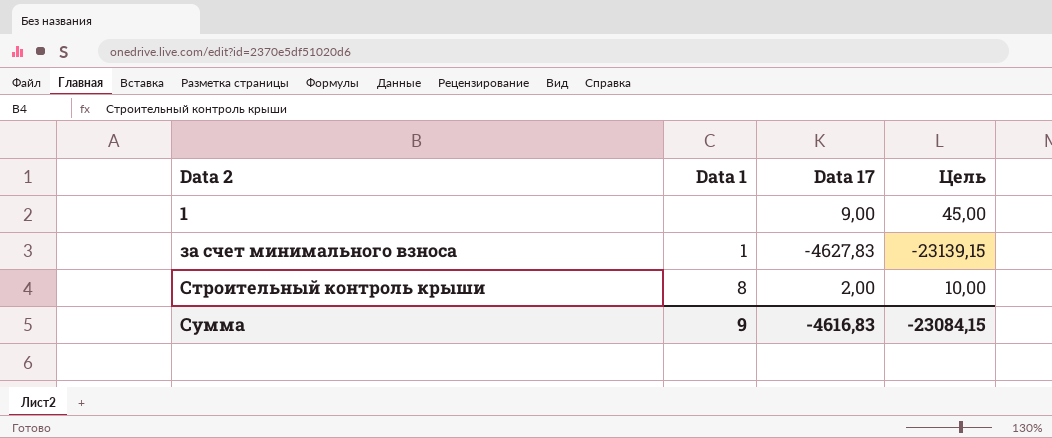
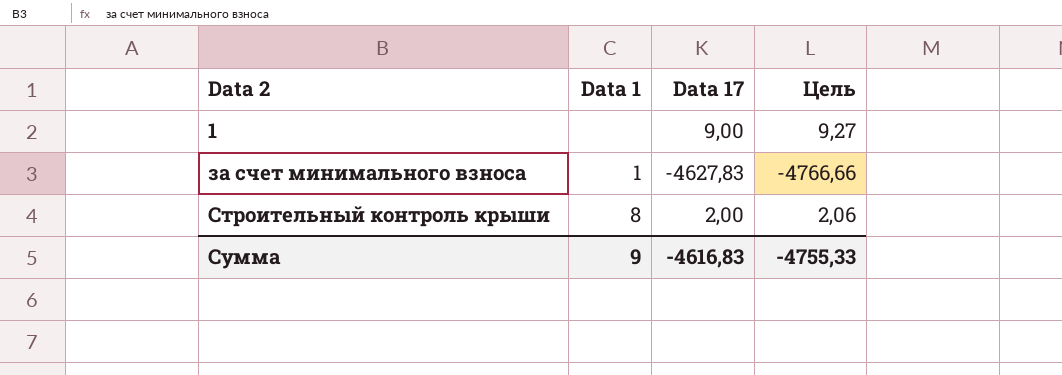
column Цель | formula: [Data 17] * 5 -> [Data 17] * 1,03
Сумма | Цель: -23084,15 -> -4755,33

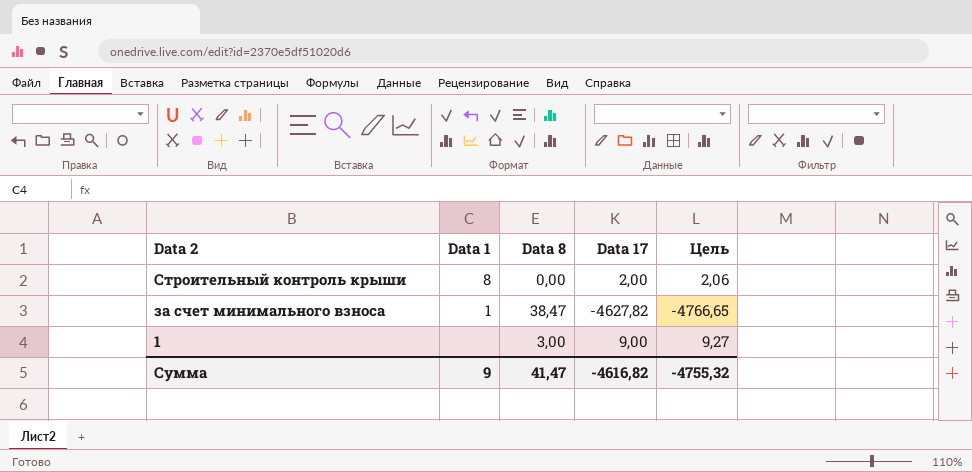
row order: Data 2 ascending -> Data 2 descending
column Data 8 | position: none -> 3
за счет минимального взноса | Data 17: -4627,83 -> -4627,82
за счет минимального взноса | Цель: -4766,66 -> -4766,65
Сумма | Data 17: -4616,83 -> -4616,82
Сумма | Цель: -4755,33 -> -4755,32

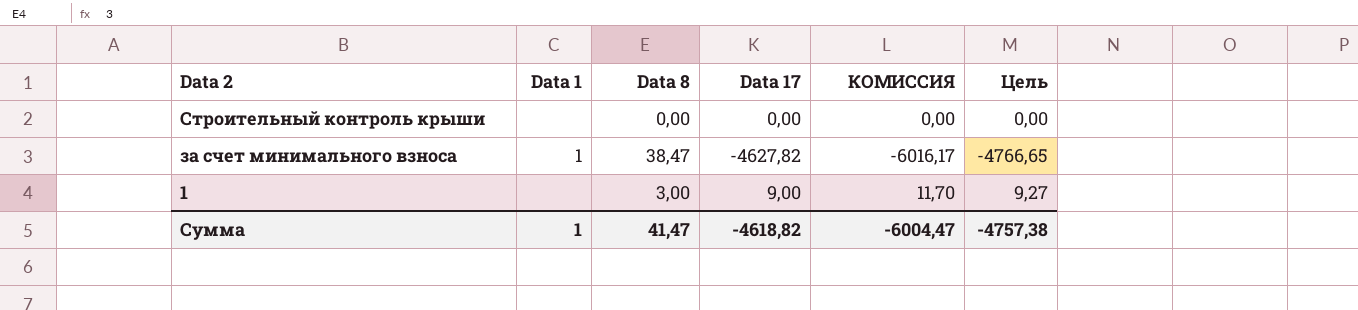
column КОМИССИЯ | formula: none -> [Data 17] * 1,3
Строительный контроль крыши | Data 1: 8 -> none
Строительный контроль крыши | Data 17: 2,00 -> 0,00
Строительный контроль крыши | Цель: 2,06 -> 0,00
Сумма | Data 1: 9 -> 1
Сумма | Data 17: -4616,82 -> -4618,82
Сумма | Цель: -4755,32 -> -4757,38

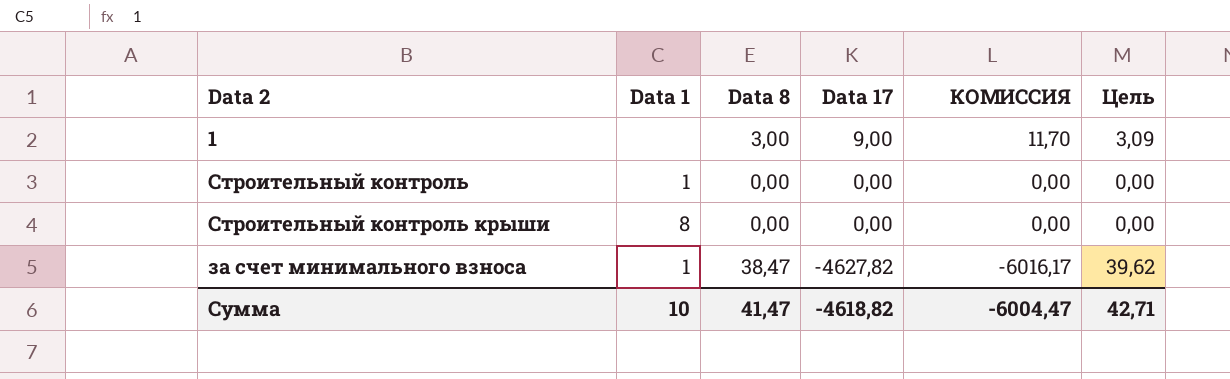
row order: Data 2 descending -> Data 17 descending
column Цель | formula: [Data 17] * 1,03 -> [Data 8] * 1,03
row Строительный контроль: none -> 1 | 0,00 | 0,00 | 0,00 | 0,00
Строительный контроль крыши | Data 1: none -> 8
Сумма | Data 1: 1 -> 10
Сумма | Цель: -4757,38 -> 42,71

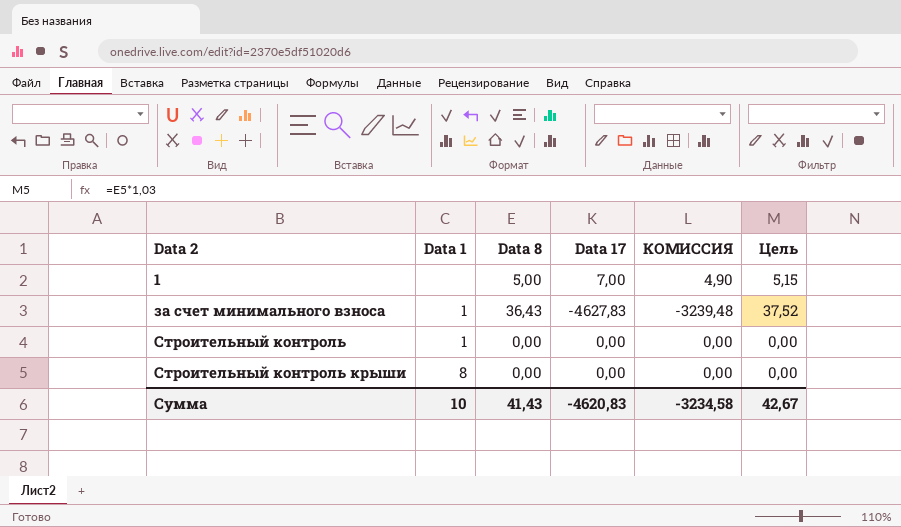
row order: Data 17 descending -> Data 2 ascending
column КОМИССИЯ | formula: [Data 17] * 1,3 -> [Data 17] * 0,7
1 | Data 8: 3,00 -> 5,00
1 | Data 17: 9,00 -> 7,00
1 | Цель: 3,09 -> 5,15
за счет минимального взноса | Data 8: 38,47 -> 36,43
за счет минимального взноса | Data 17: -4627,82 -> -4627,83
за счет минимального взноса | Цель: 39,62 -> 37,52
Сумма | Data 8: 41,47 -> 41,43
Сумма | Data 17: -4618,82 -> -4620,83
Сумма | КОМИССИЯ: -6004,47 -> -3234,58
Сумма | Цель: 42,71 -> 42,67

